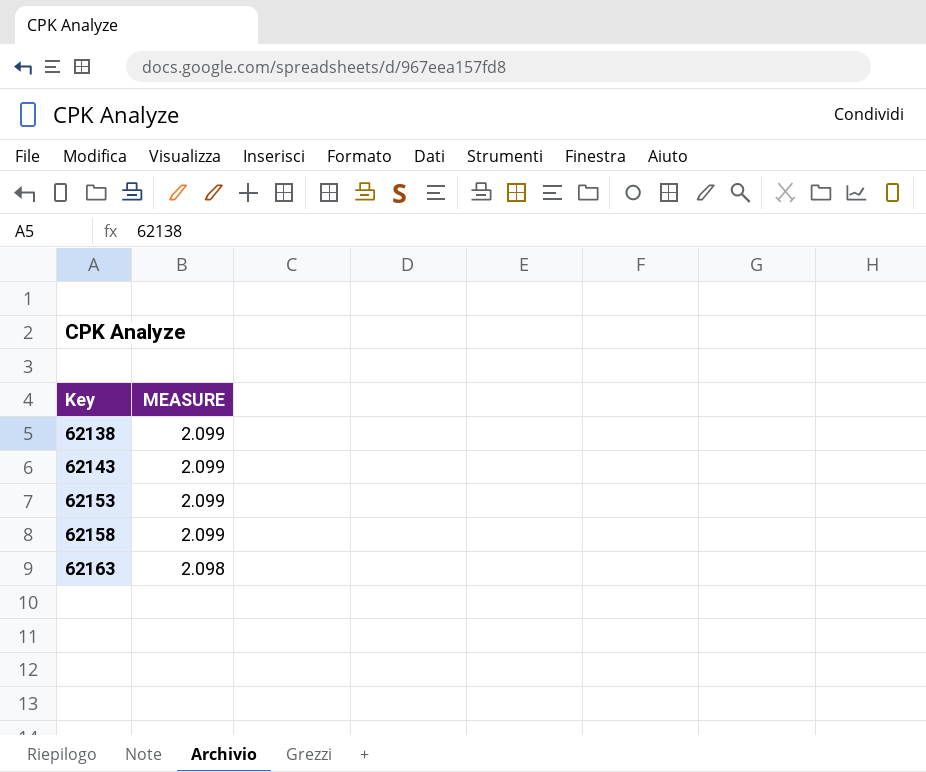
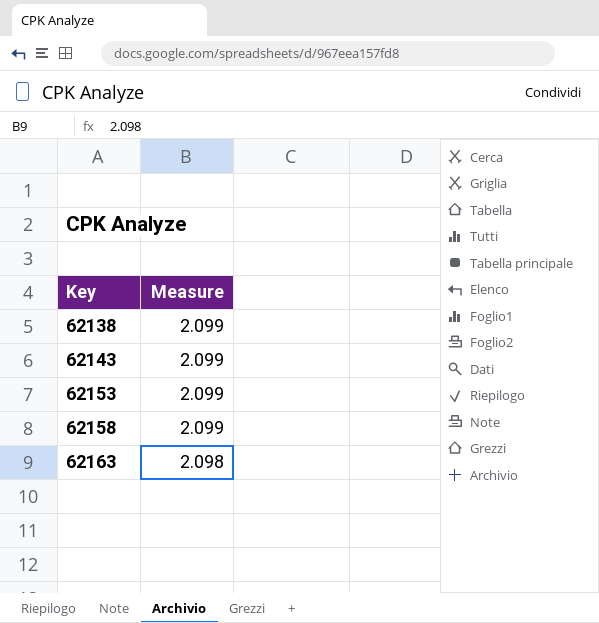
column name: MEASURE -> Measure

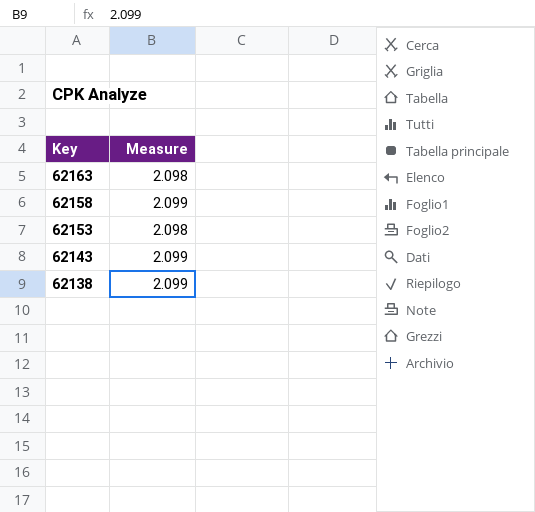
row order: Key ascending -> Key descending
62153 | Measure: 2.099 -> 2.098

